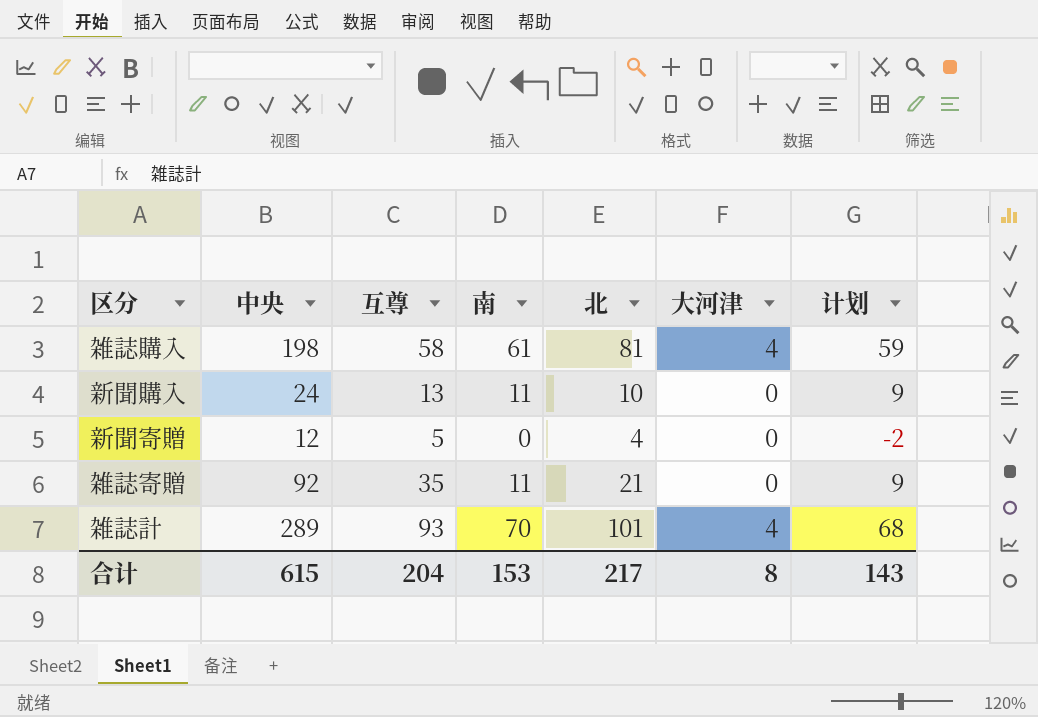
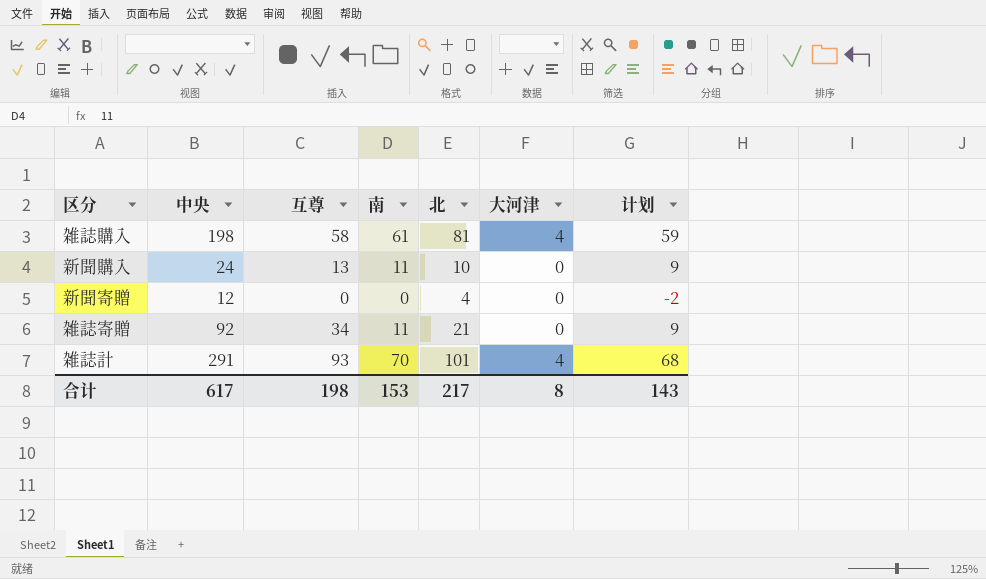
新聞寄贈 | 互尊: 5 -> 0
雑誌寄贈 | 互尊: 35 -> 34
雑誌計 | 中央: 289 -> 291
合计 | 中央: 615 -> 617
合计 | 互尊: 204 -> 198

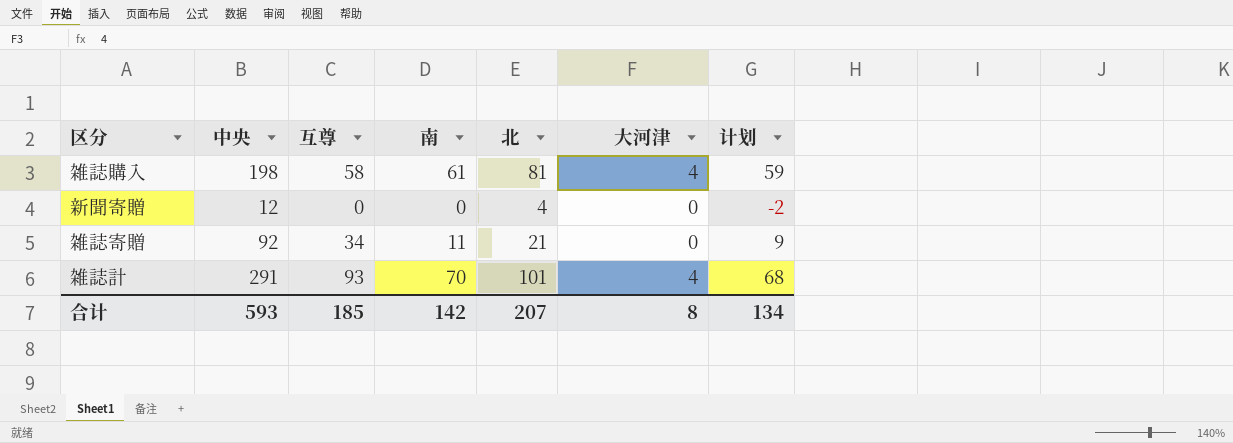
row 新聞購入: 24 | 13 | 11 | 10 | 0 | 9 -> none
合计 | 中央: 617 -> 593
合计 | 互尊: 198 -> 185
合计 | 南: 153 -> 142
合计 | 北: 217 -> 207
合计 | 计划: 143 -> 134

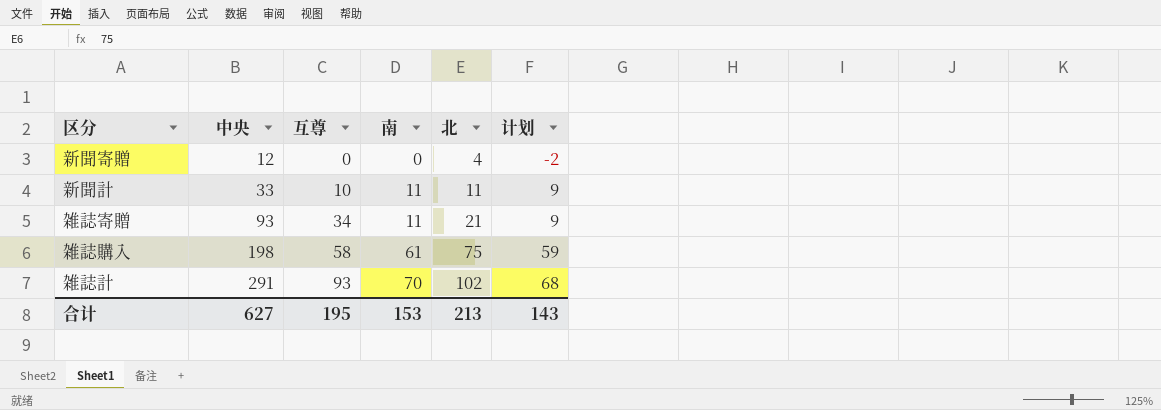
row order: none -> 中央 ascending
column 大河津 | position: 6 -> none
row 新聞計: none -> 33 | 10 | 11 | 11 | 9
雑誌寄贈 | 中央: 92 -> 93
雑誌購入 | 北: 81 -> 75
雑誌計 | 北: 101 -> 102
合计 | 中央: 593 -> 627
合计 | 互尊: 185 -> 195
合计 | 南: 142 -> 153
合计 | 北: 207 -> 213
合计 | 计划: 134 -> 143

